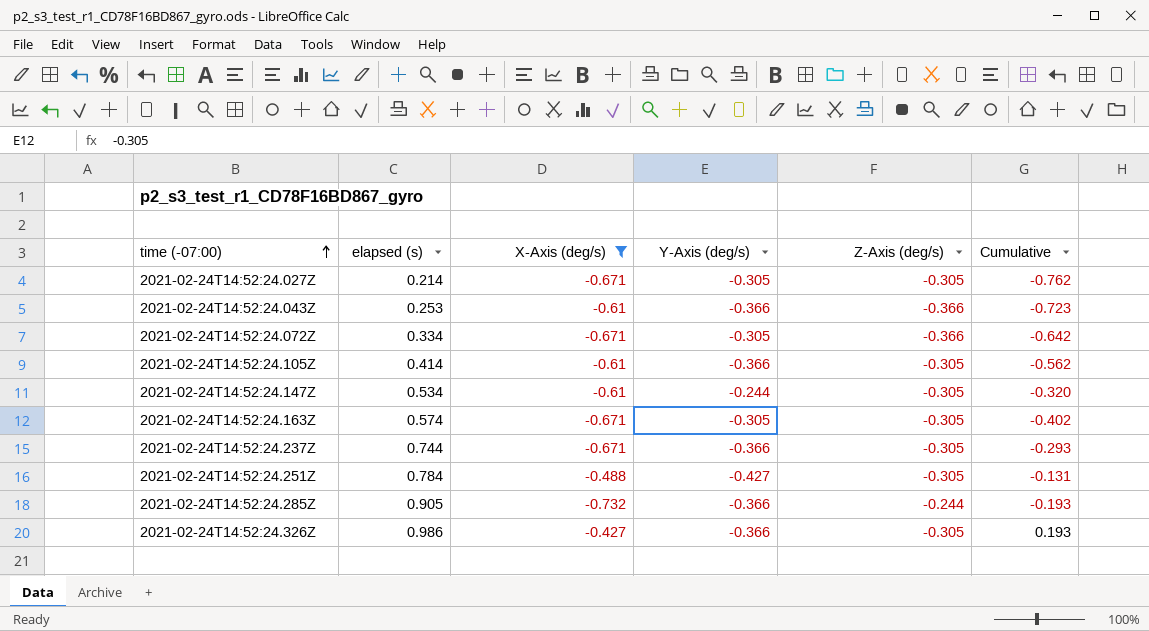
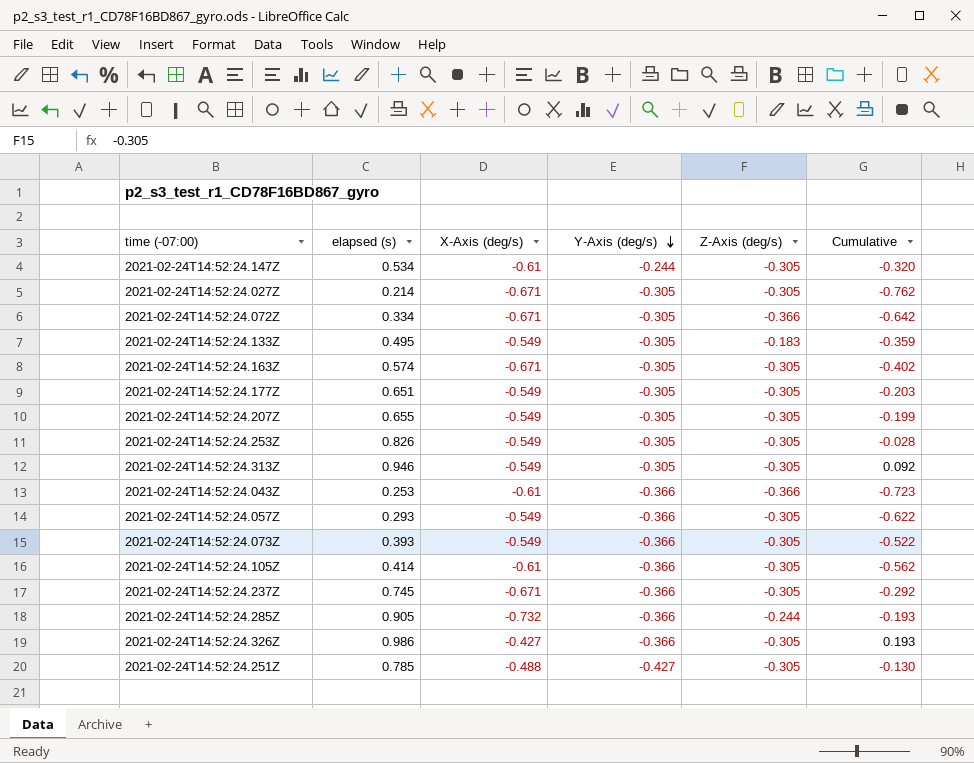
filter: X-Axis (deg/s) != -0.549 -> none
row order: time (-07:00) ascending -> Y-Axis (deg/s) descending
2021-02-24T14:52:24.237Z | elapsed (s): 0.744 -> 0.745
2021-02-24T14:52:24.237Z | Cumulative: -0.293 -> -0.292
2021-02-24T14:52:24.251Z | elapsed (s): 0.784 -> 0.785
2021-02-24T14:52:24.251Z | Cumulative: -0.131 -> -0.130

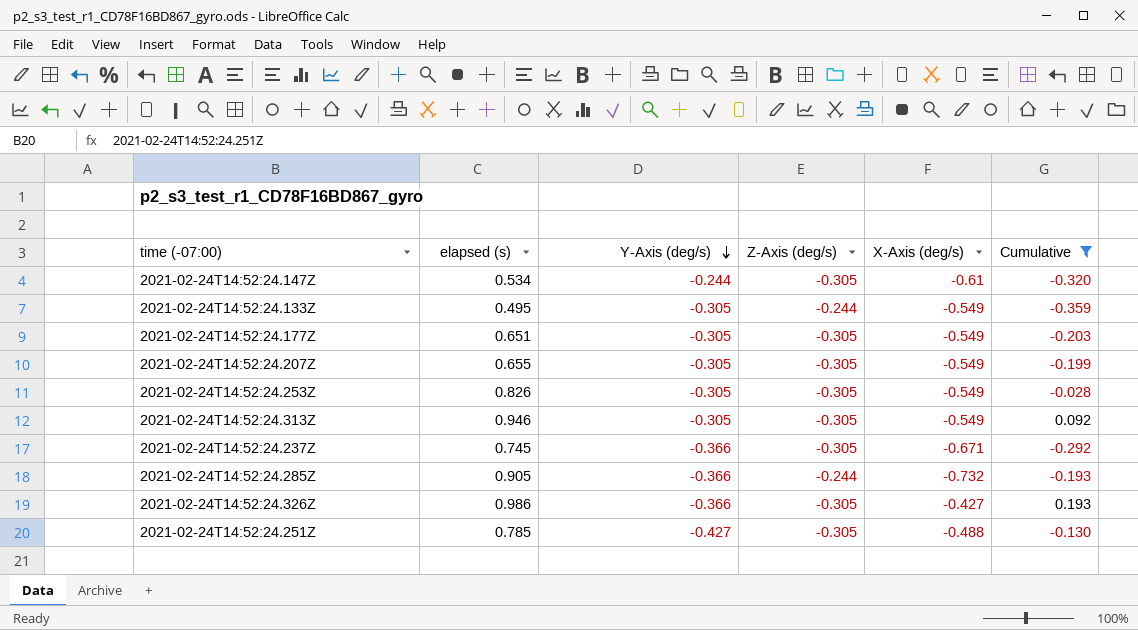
filter: none -> Cumulative >= -0.359
column X-Axis (deg/s) | position: 3 -> 5
2021-02-24T14:52:24.133Z | Z-Axis (deg/s): -0.183 -> -0.244

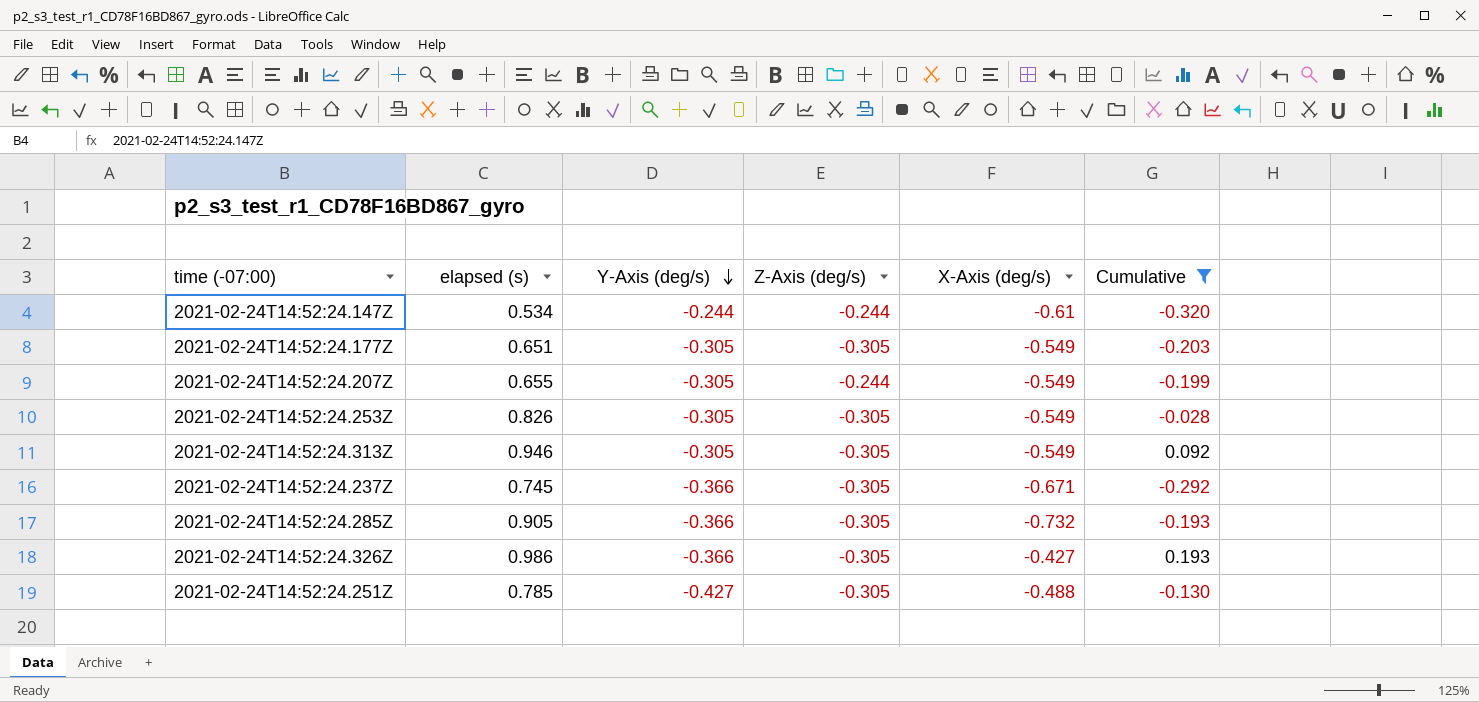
row 2021-02-24T14:52:24.133Z: 0.495 | -0.305 | -0.244 | -0.549 | -0.359 -> none
2021-02-24T14:52:24.147Z | Z-Axis (deg/s): -0.305 -> -0.244
2021-02-24T14:52:24.207Z | Z-Axis (deg/s): -0.305 -> -0.244
2021-02-24T14:52:24.285Z | Z-Axis (deg/s): -0.244 -> -0.305

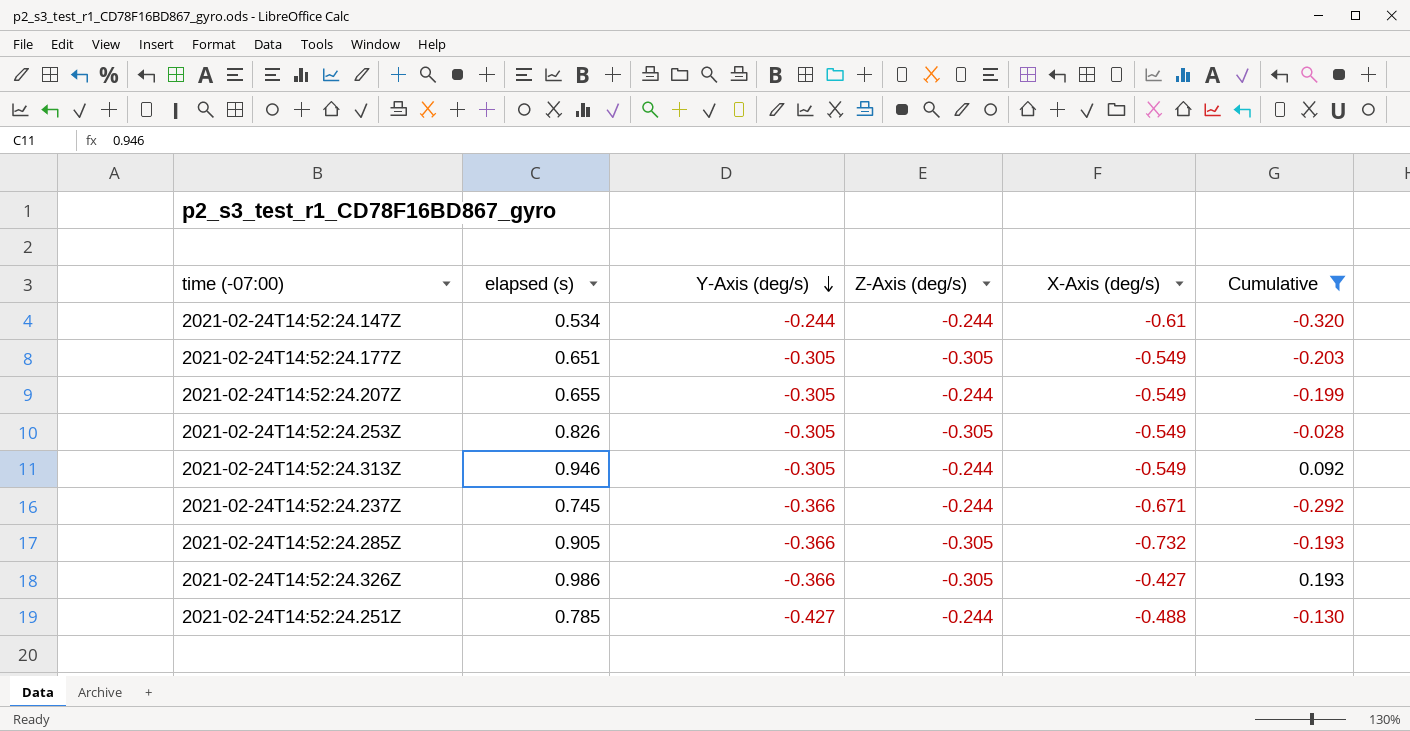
2021-02-24T14:52:24.313Z | Z-Axis (deg/s): -0.305 -> -0.244
2021-02-24T14:52:24.237Z | Z-Axis (deg/s): -0.305 -> -0.244
2021-02-24T14:52:24.251Z | Z-Axis (deg/s): -0.305 -> -0.244

